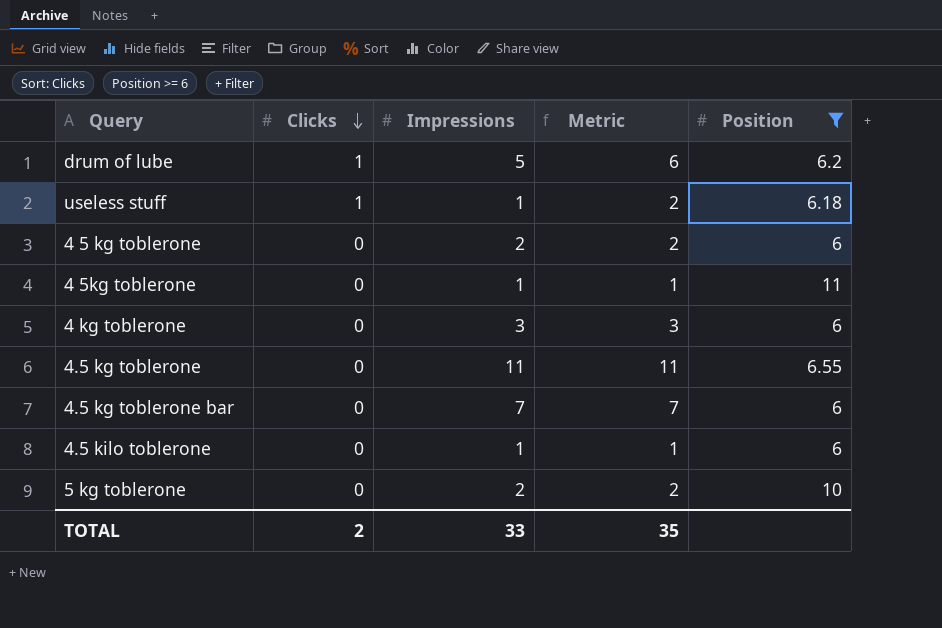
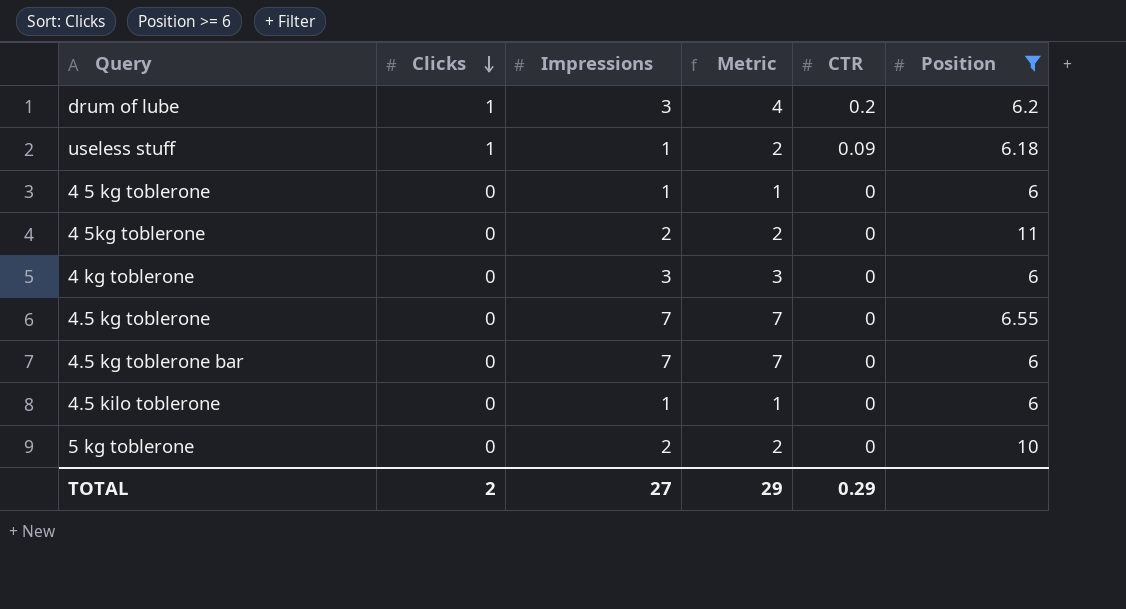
column CTR | position: none -> 5
drum of lube | Impressions: 5 -> 3
drum of lube | Metric: 6 -> 4
4 5 kg toblerone | Impressions: 2 -> 1
4 5 kg toblerone | Metric: 2 -> 1
4 5kg toblerone | Impressions: 1 -> 2
4 5kg toblerone | Metric: 1 -> 2
4.5 kg toblerone | Impressions: 11 -> 7
4.5 kg toblerone | Metric: 11 -> 7
TOTAL | Impressions: 33 -> 27
TOTAL | Metric: 35 -> 29

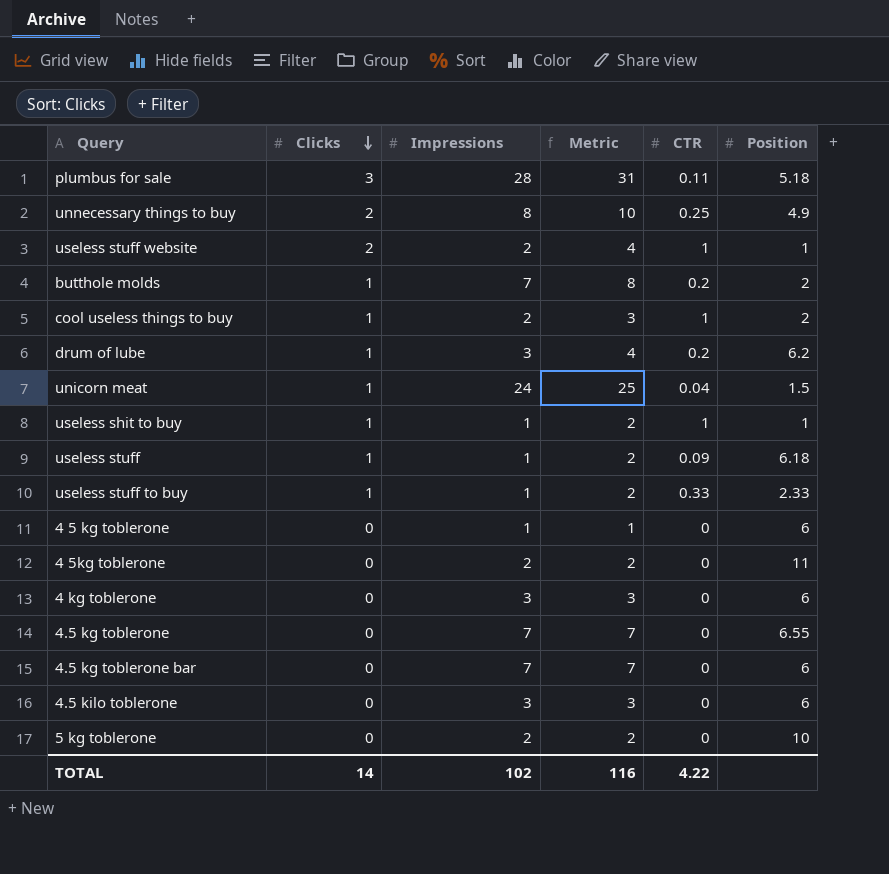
filter: Position >= 6 -> none
4.5 kilo toblerone | Impressions: 1 -> 3
4.5 kilo toblerone | Metric: 1 -> 3
TOTAL | Clicks: 2 -> 14
TOTAL | Impressions: 27 -> 102
TOTAL | Metric: 29 -> 116
TOTAL | CTR: 0.29 -> 4.22

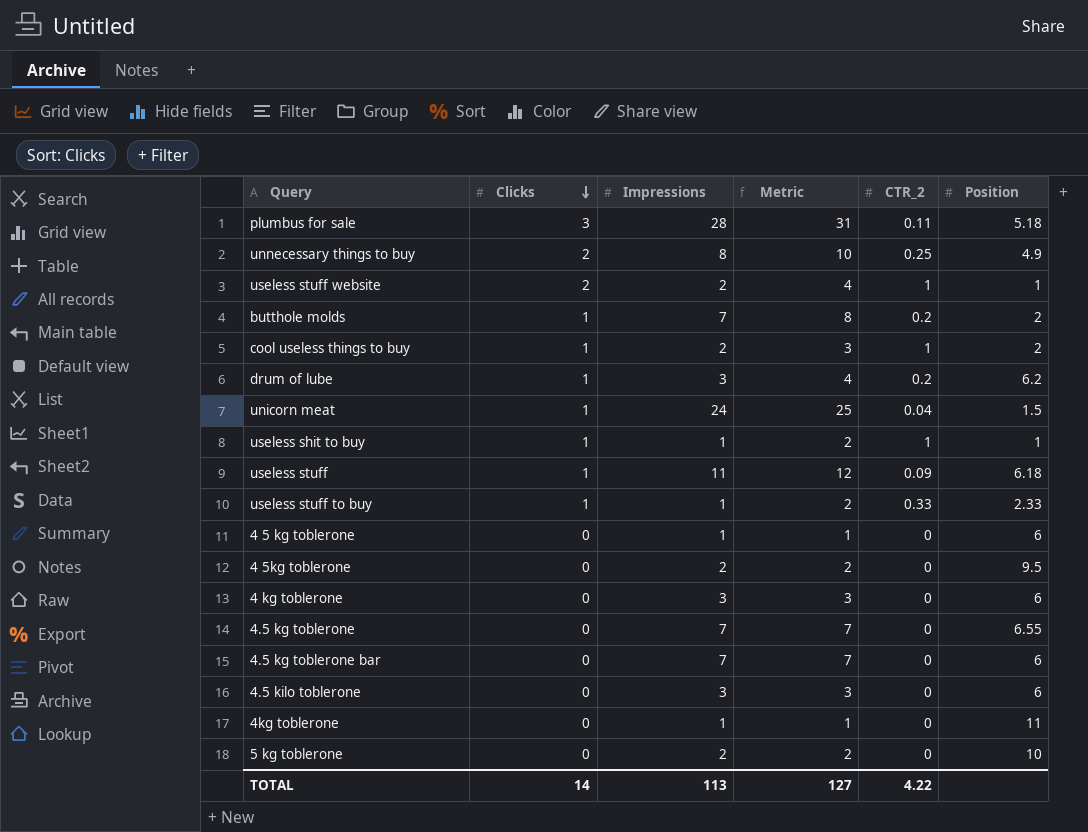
column name: CTR -> CTR_2
useless stuff | Impressions: 1 -> 11
useless stuff | Metric: 2 -> 12
4 5kg toblerone | Position: 11 -> 9.5
row 4kg toblerone: none -> 0 | 1 | 1 | 0 | 11
TOTAL | Impressions: 102 -> 113
TOTAL | Metric: 116 -> 127

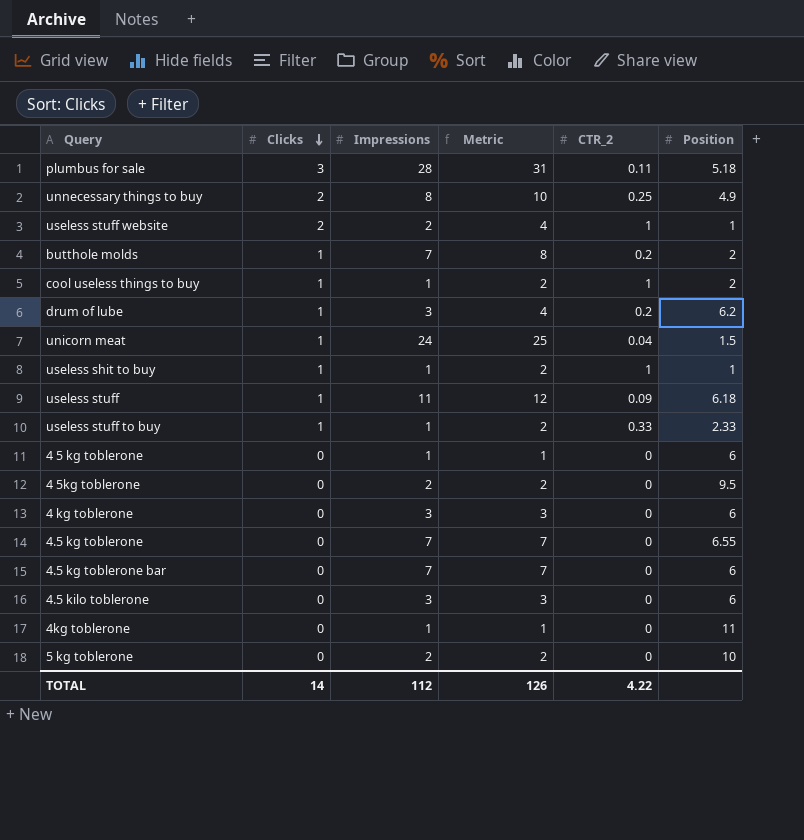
cool useless things to buy | Impressions: 2 -> 1
cool useless things to buy | Metric: 3 -> 2
TOTAL | Impressions: 113 -> 112
TOTAL | Metric: 127 -> 126

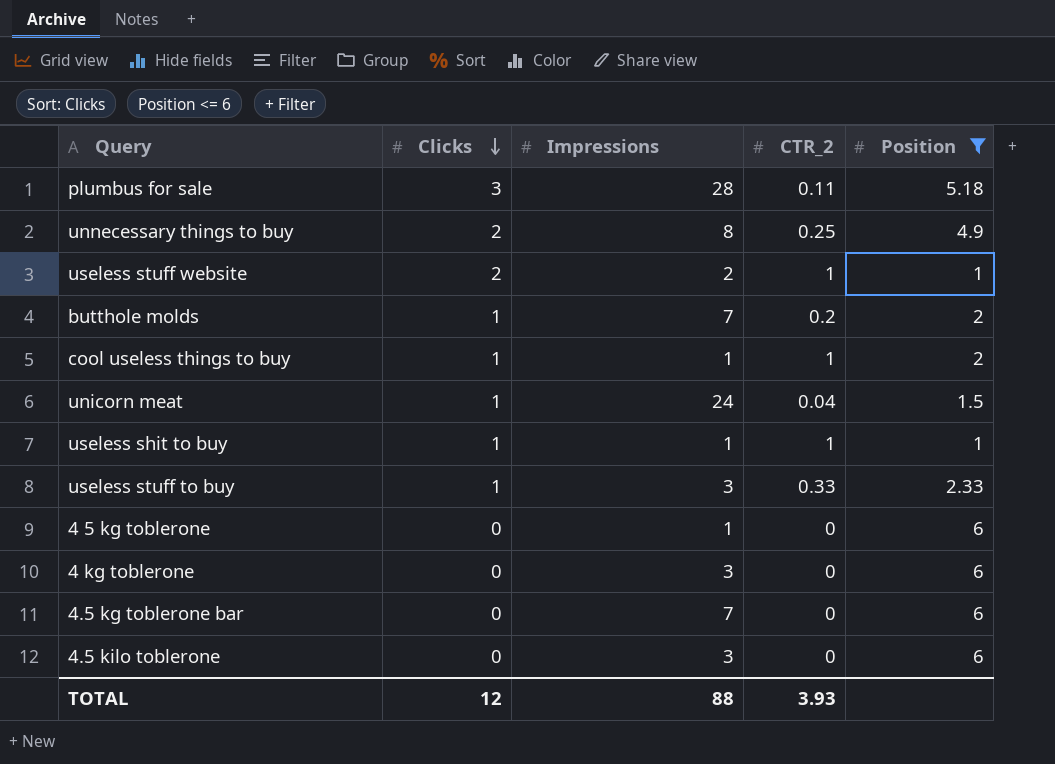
filter: none -> Position <= 6
column Metric | formula: [Clicks] + [Impressions] -> none
useless stuff to buy | Impressions: 1 -> 3
TOTAL | Clicks: 14 -> 12
TOTAL | Impressions: 112 -> 88
TOTAL | CTR_2: 4.22 -> 3.93

